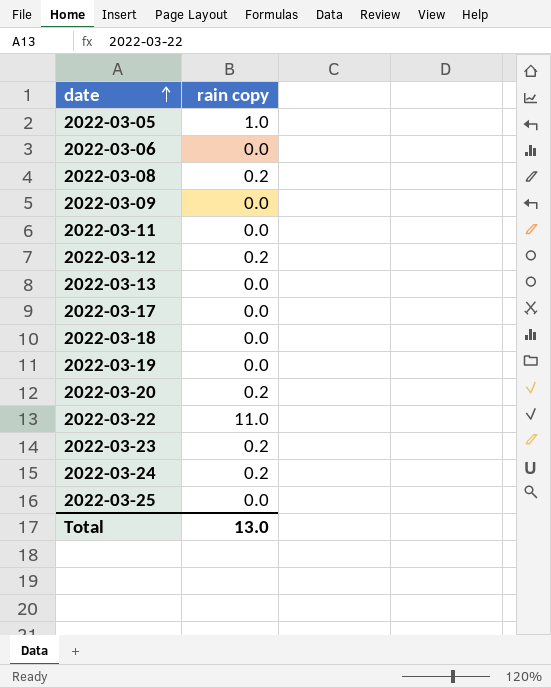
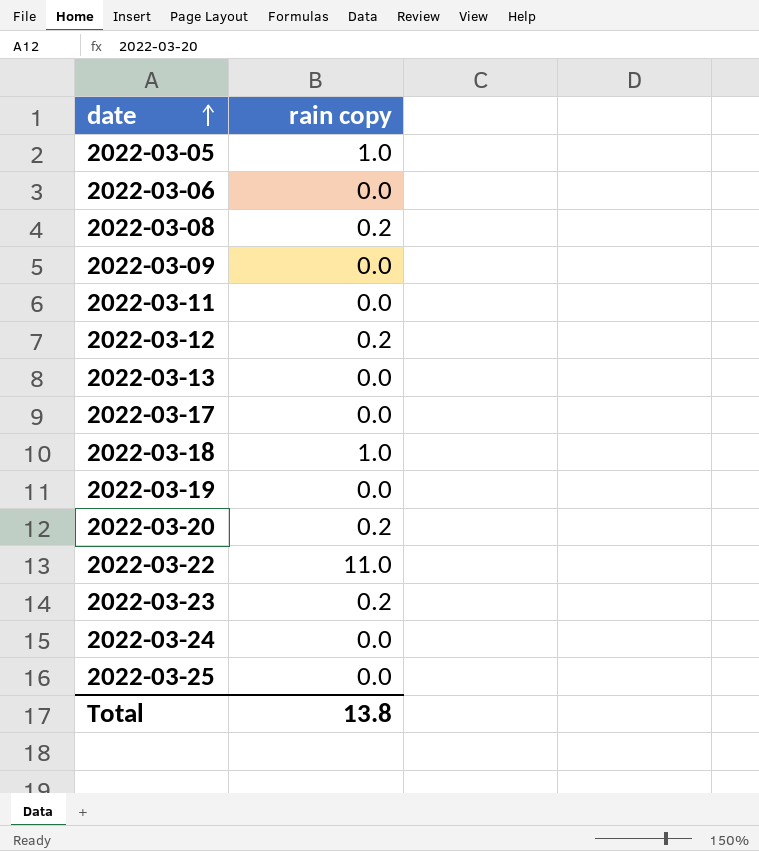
2022-03-18 | rain copy: 0.0 -> 1.0
2022-03-24 | rain copy: 0.2 -> 0.0
Total | rain copy: 13.0 -> 13.8

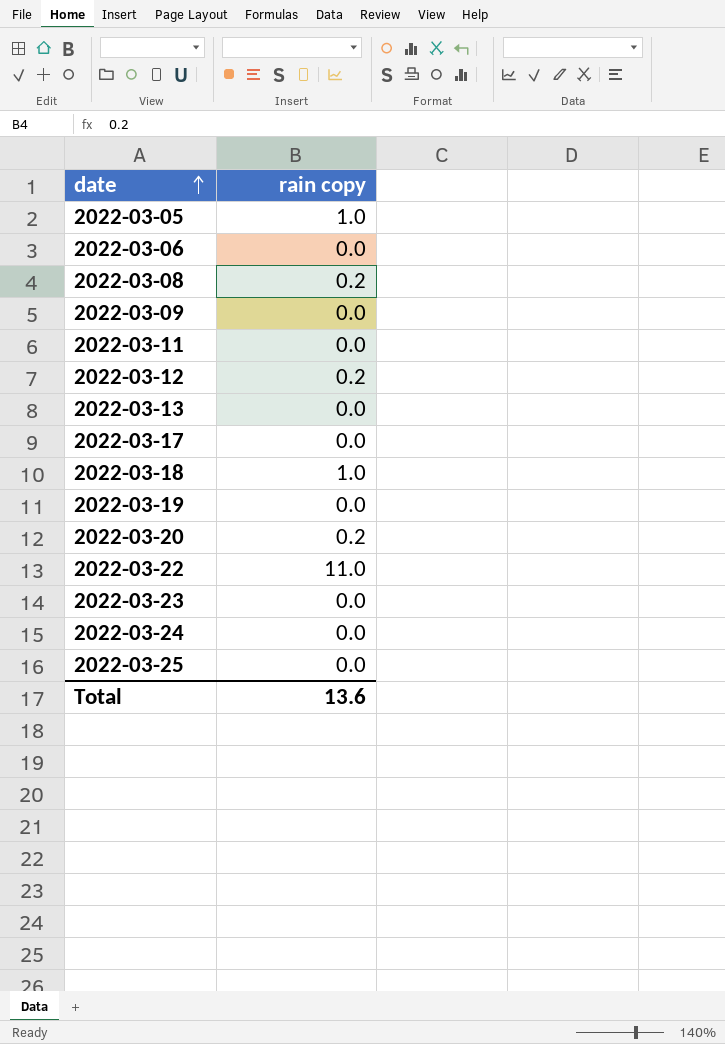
2022-03-23 | rain copy: 0.2 -> 0.0
Total | rain copy: 13.8 -> 13.6

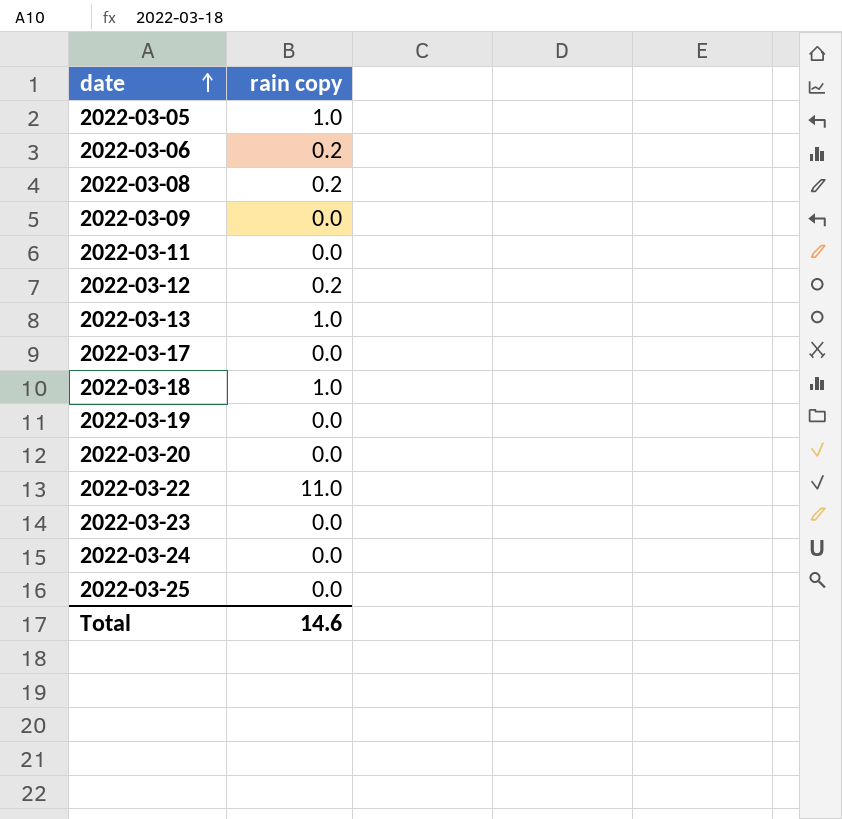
2022-03-06 | rain copy: 0.0 -> 0.2
2022-03-13 | rain copy: 0.0 -> 1.0
2022-03-20 | rain copy: 0.2 -> 0.0
Total | rain copy: 13.6 -> 14.6

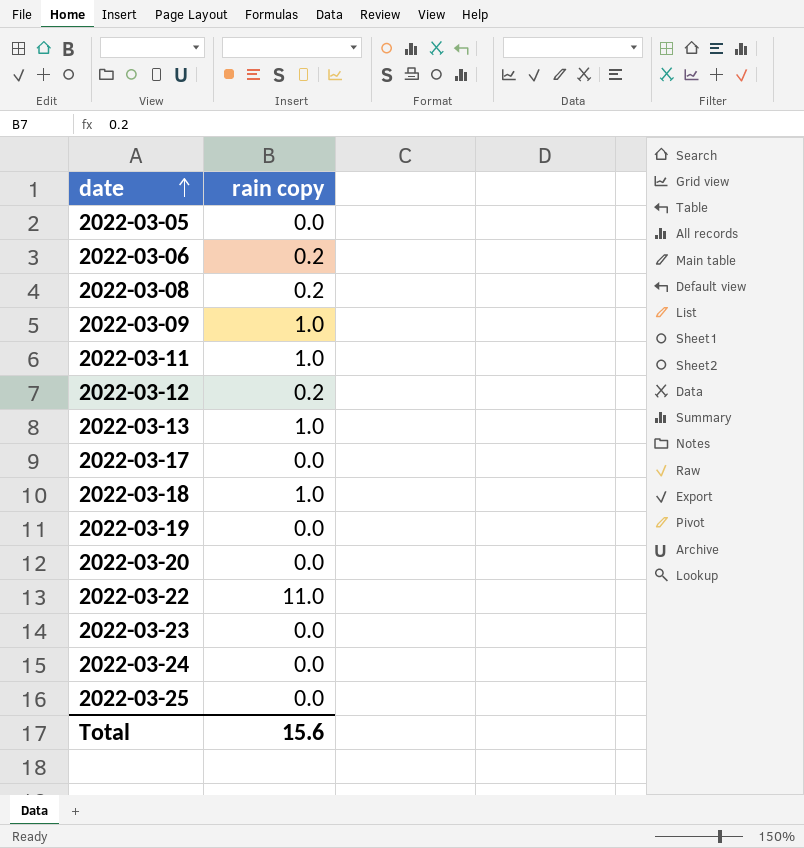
2022-03-05 | rain copy: 1.0 -> 0.0
2022-03-09 | rain copy: 0.0 -> 1.0
2022-03-11 | rain copy: 0.0 -> 1.0
Total | rain copy: 14.6 -> 15.6

